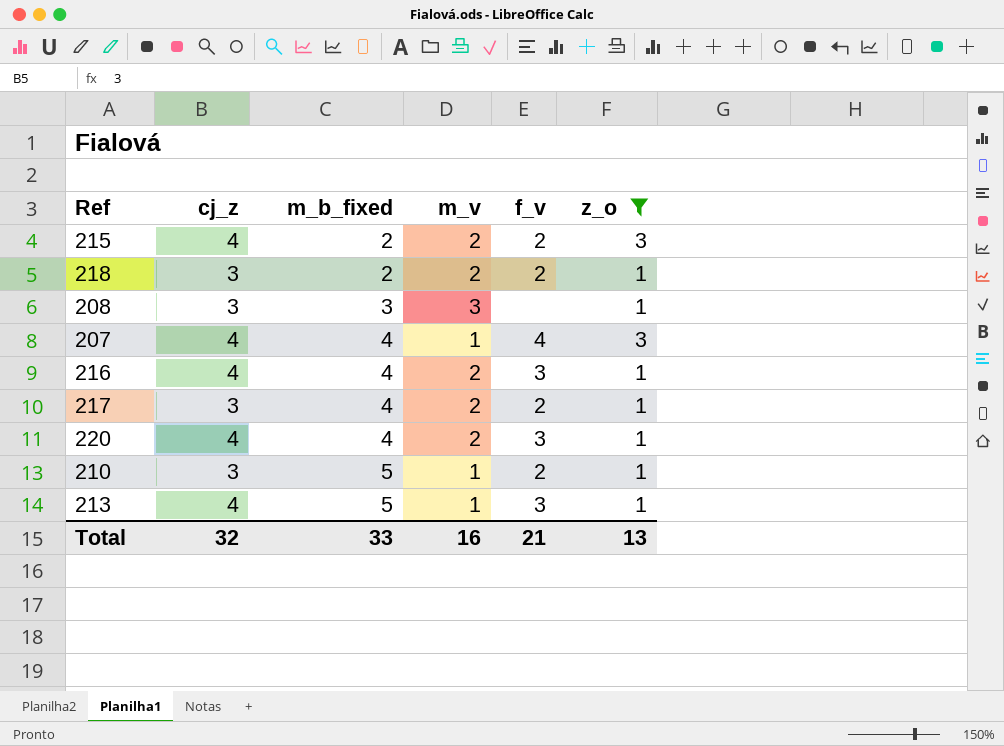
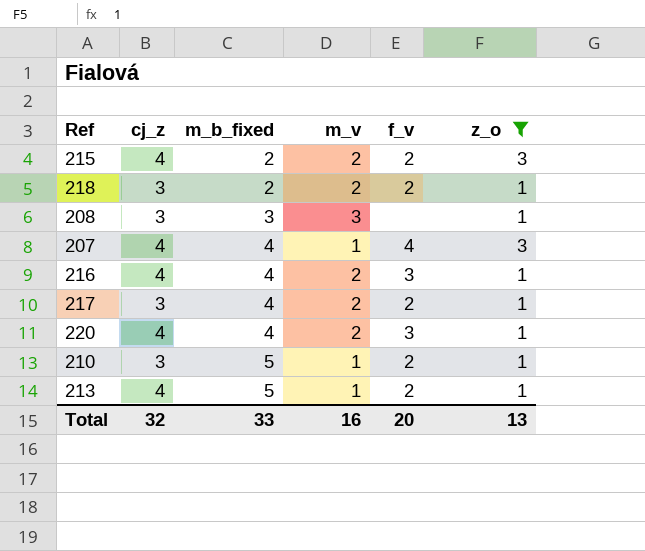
213 | f_v: 3 -> 2
Total | f_v: 21 -> 20

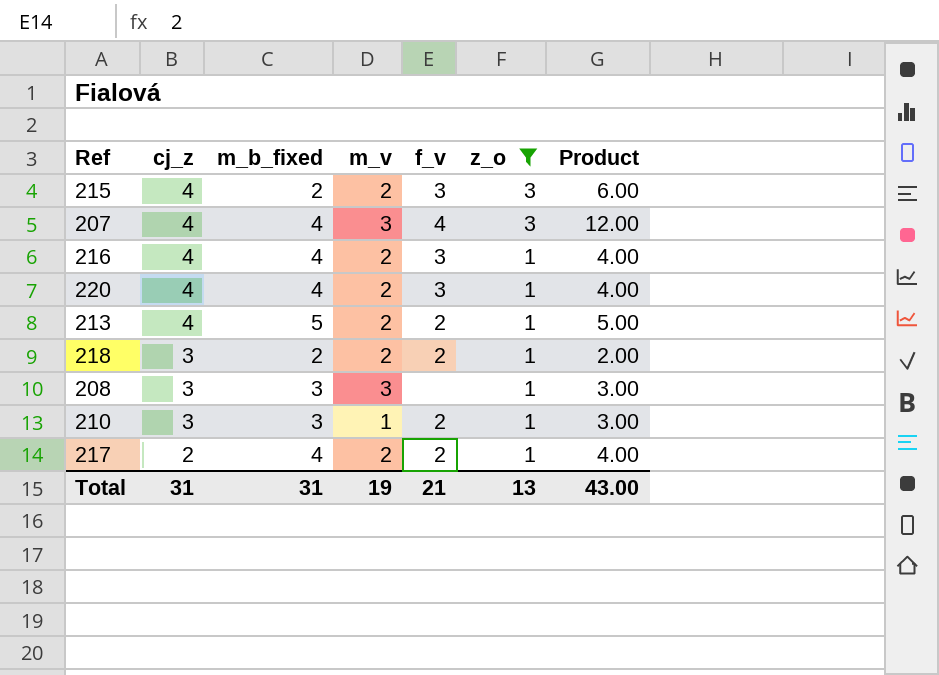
row order: m_b_fixed ascending -> cj_z descending
column Product | formula: none -> [m_b_fixed] * [z_o]
215 | f_v: 2 -> 3
207 | m_v: 1 -> 3
213 | m_v: 1 -> 2
210 | m_b_fixed: 5 -> 3
217 | cj_z: 3 -> 2
Total | cj_z: 32 -> 31
Total | m_b_fixed: 33 -> 31
Total | m_v: 16 -> 19
Total | f_v: 20 -> 21

